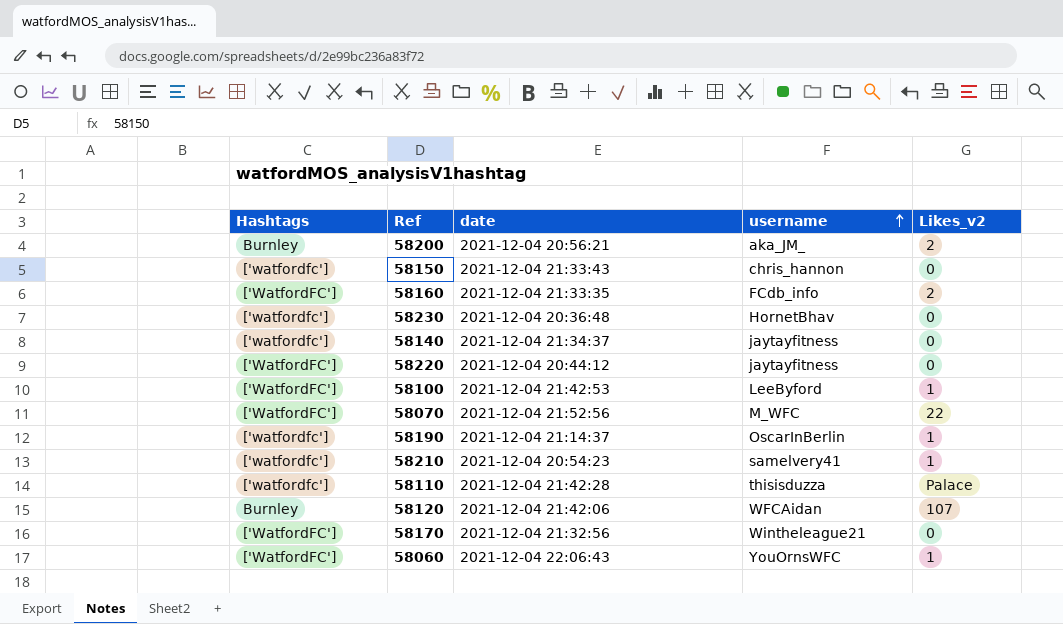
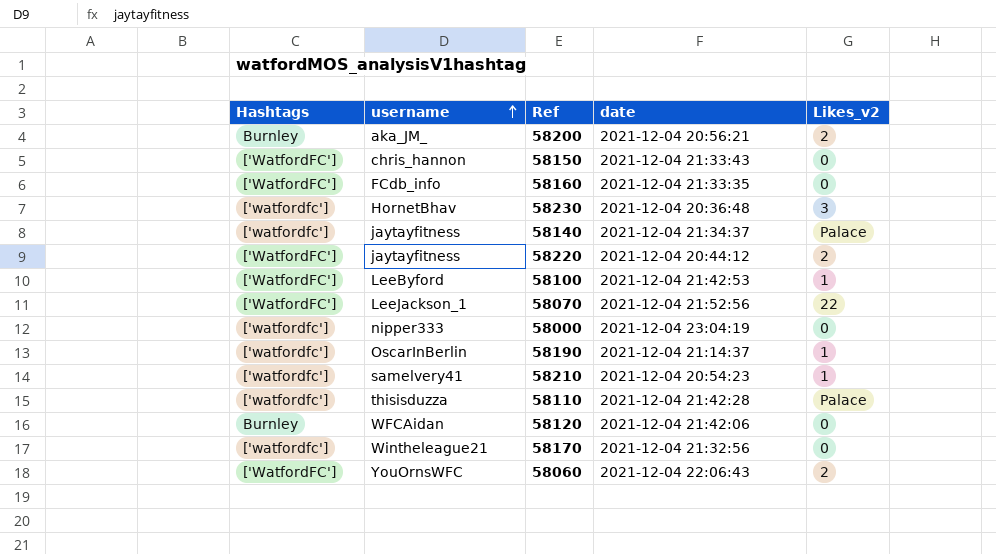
column username | position: 4 -> 2
58150 | Hashtags: ['watfordfc'] -> ['WatfordFC']
58160 | Likes_v2: 2 -> 0
58230 | Likes_v2: 0 -> 3
58140 | Likes_v2: 0 -> Palace
58220 | Likes_v2: 0 -> 2
58070 | username: M_WFC -> LeeJackson_1
row 58000: none -> ['watfordfc'] | nipper333 | 2021-12-04 23:04:19 | 0
58120 | Likes_v2: 107 -> 0
58170 | Hashtags: ['WatfordFC'] -> ['watfordfc']
58060 | Likes_v2: 1 -> 2

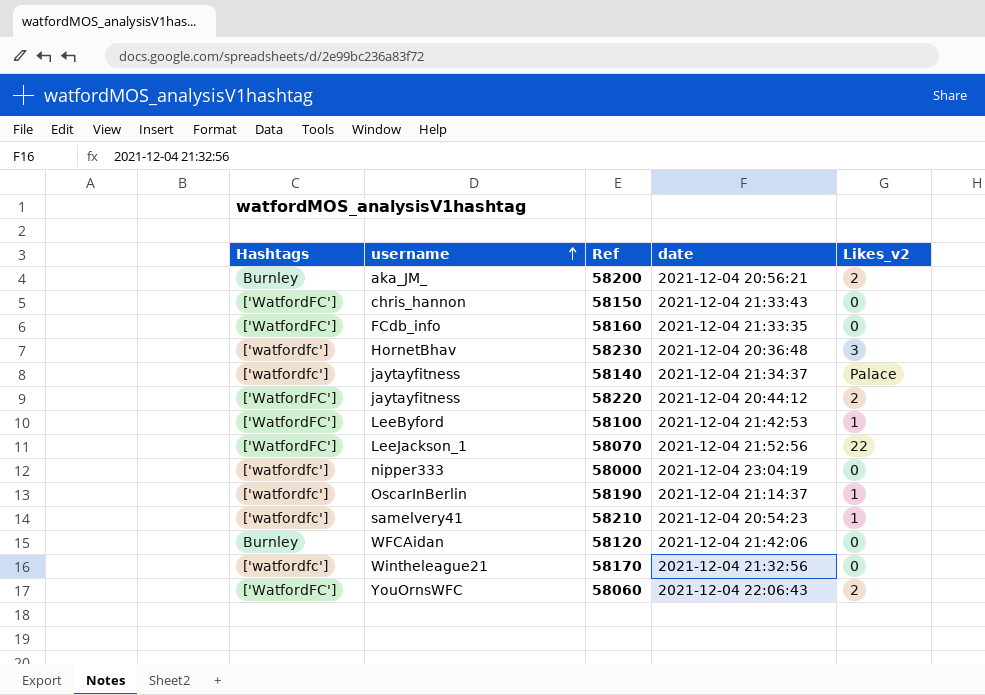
row 58110: ['watfordfc'] | thisisduzza | 2021-12-04 21:42:28 | Palace -> none

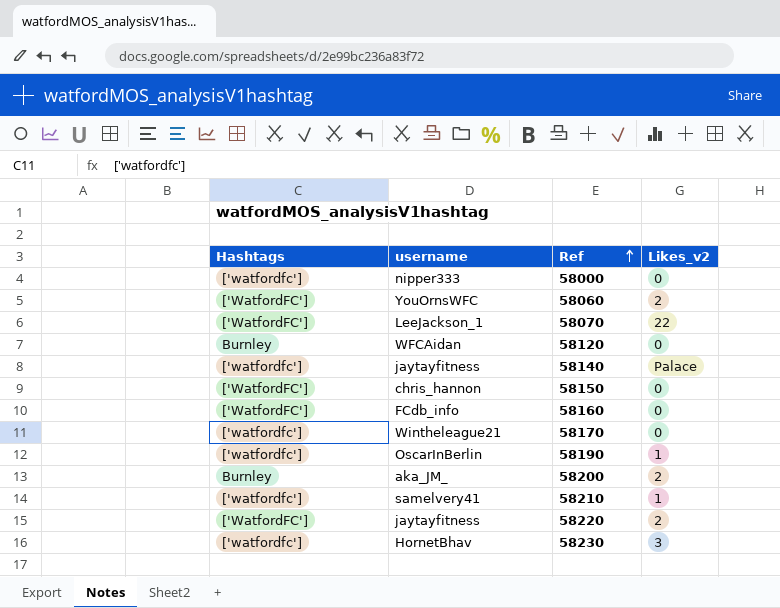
row order: username ascending -> Ref ascending
column date | position: 4 -> none
row 58100: ['WatfordFC'] | LeeByford | 2021-12-04 21:42:53 | 1 -> none

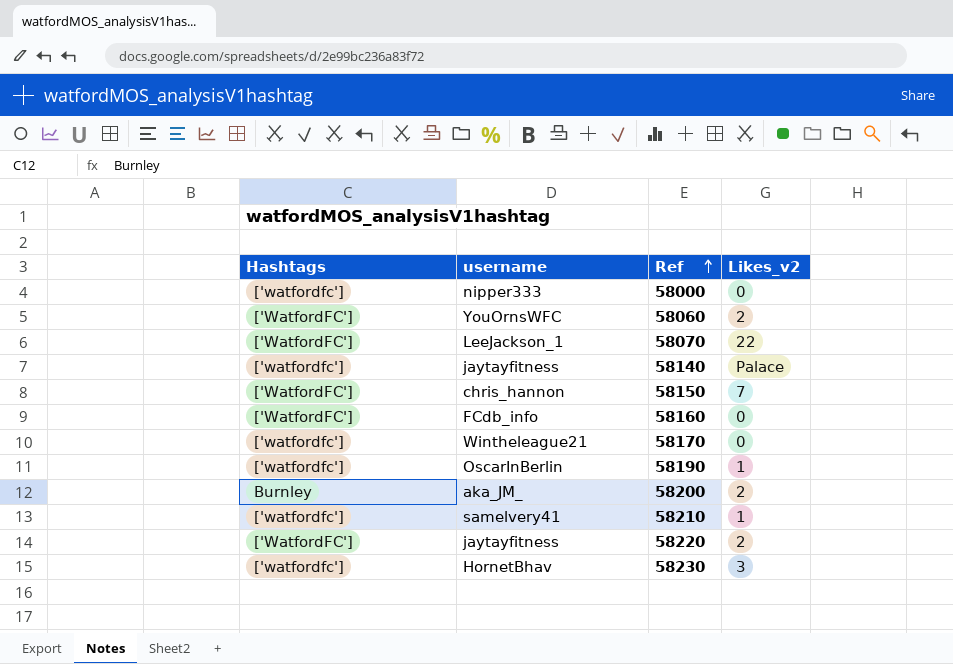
row 58120: Burnley | WFCAidan | 0 -> none
58150 | Likes_v2: 0 -> 7

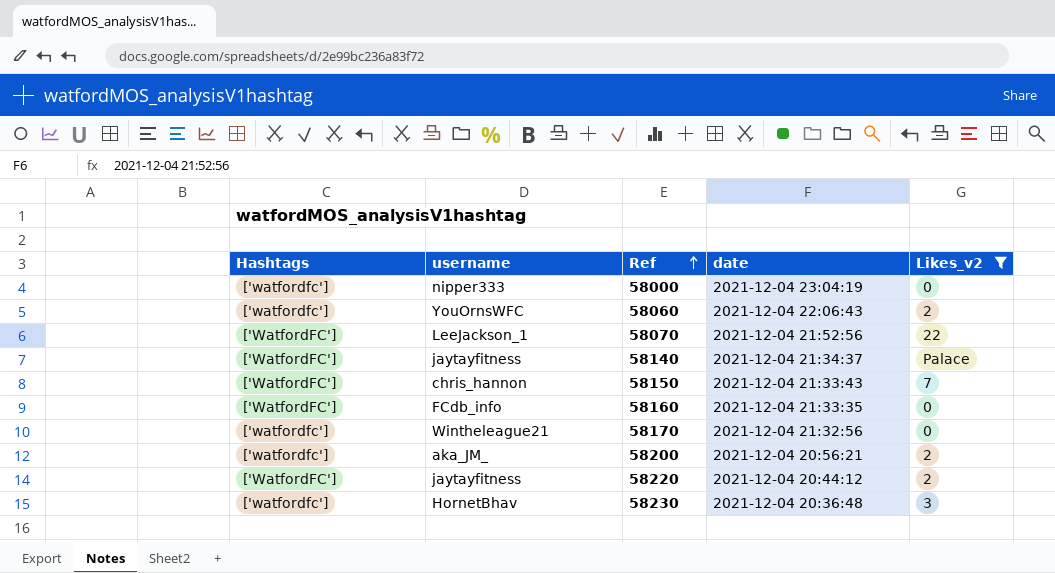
filter: none -> Likes_v2 != 1
column date | position: none -> 4
58060 | Hashtags: ['WatfordFC'] -> ['watfordfc']
58140 | Hashtags: ['watfordfc'] -> ['WatfordFC']
58200 | Hashtags: Burnley -> ['watfordfc']

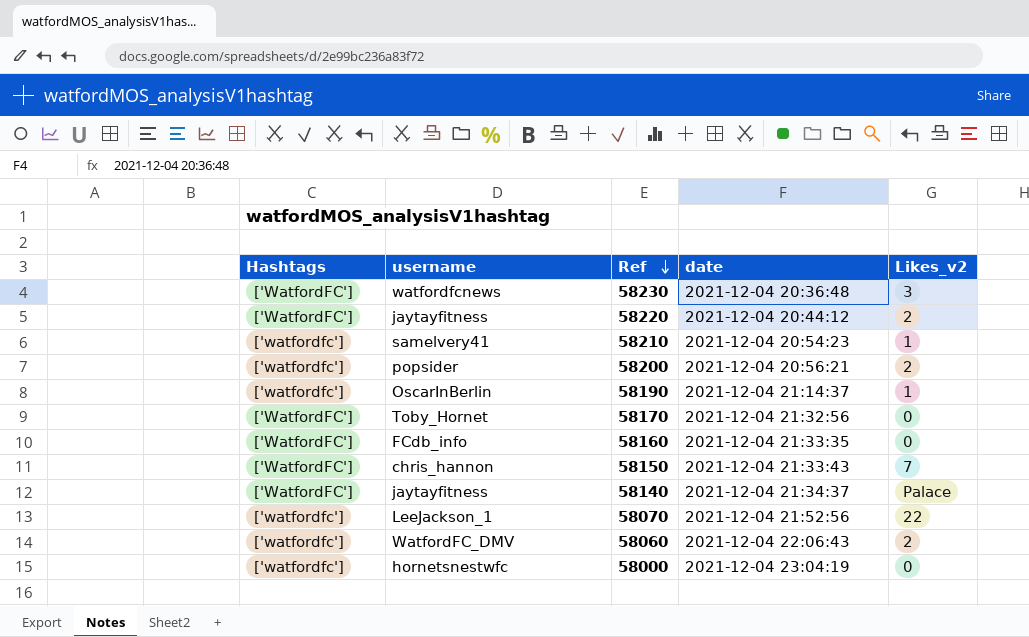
filter: Likes_v2 != 1 -> none
row order: Ref ascending -> Ref descending
58230 | Hashtags: ['watfordfc'] -> ['WatfordFC']
58230 | username: HornetBhav -> watfordfcnews
58200 | username: aka_JM_ -> popsider
58170 | Hashtags: ['watfordfc'] -> ['WatfordFC']
58170 | username: Wintheleague21 -> Toby_Hornet
58070 | Hashtags: ['WatfordFC'] -> ['watfordfc']
58060 | username: YouOrnsWFC -> WatfordFC_DMV
58000 | username: nipper333 -> hornetsnestwfc

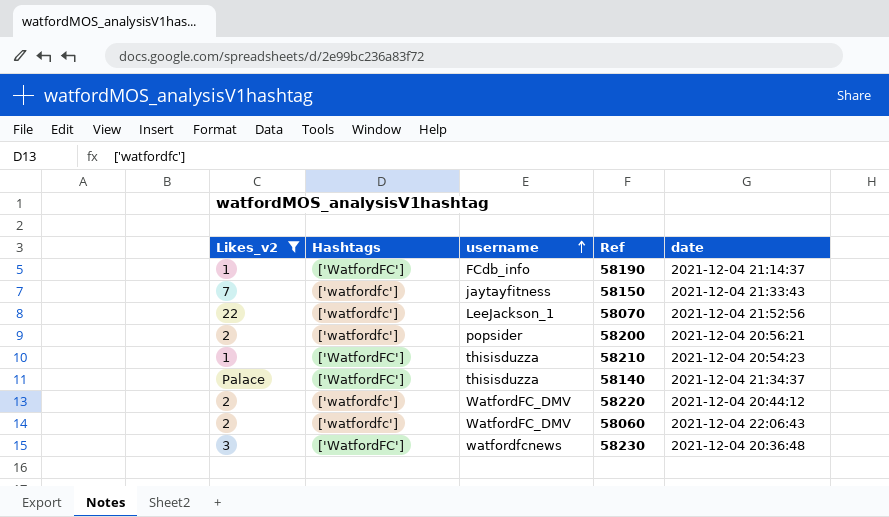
filter: none -> Likes_v2 != 0
row order: Ref descending -> username ascending
column Likes_v2 | position: 5 -> 1
58190 | Hashtags: ['watfordfc'] -> ['WatfordFC']
58190 | username: OscarInBerlin -> FCdb_info
58150 | Hashtags: ['WatfordFC'] -> ['watfordfc']
58150 | username: chris_hannon -> jaytayfitness
58210 | Hashtags: ['watfordfc'] -> ['WatfordFC']
58210 | username: samelvery41 -> thisisduzza
58140 | username: jaytayfitness -> thisisduzza
58220 | Hashtags: ['WatfordFC'] -> ['watfordfc']
58220 | username: jaytayfitness -> WatfordFC_DMV

